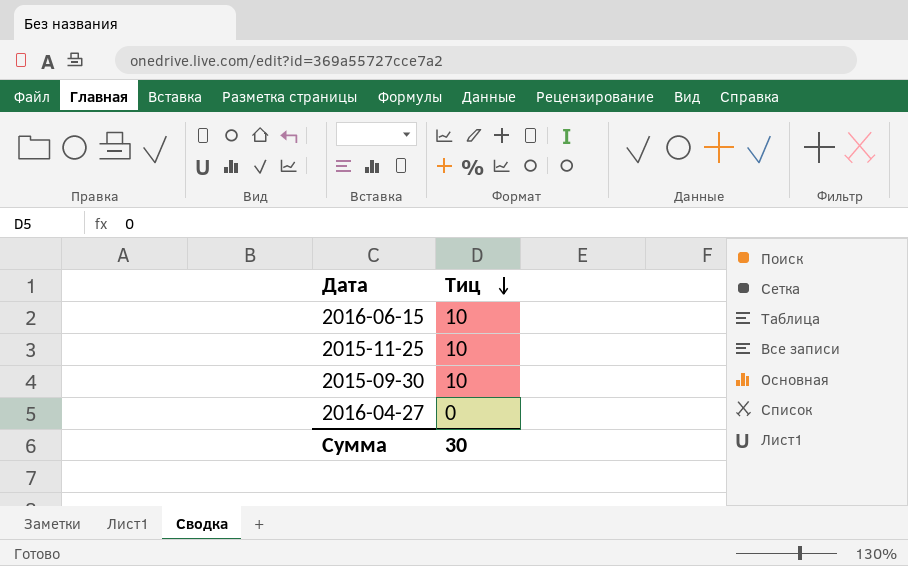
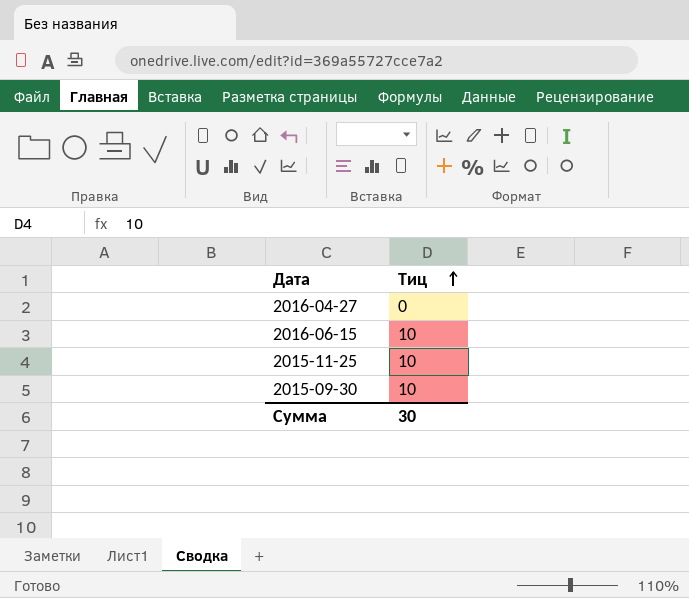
row order: Тиц descending -> Тиц ascending

